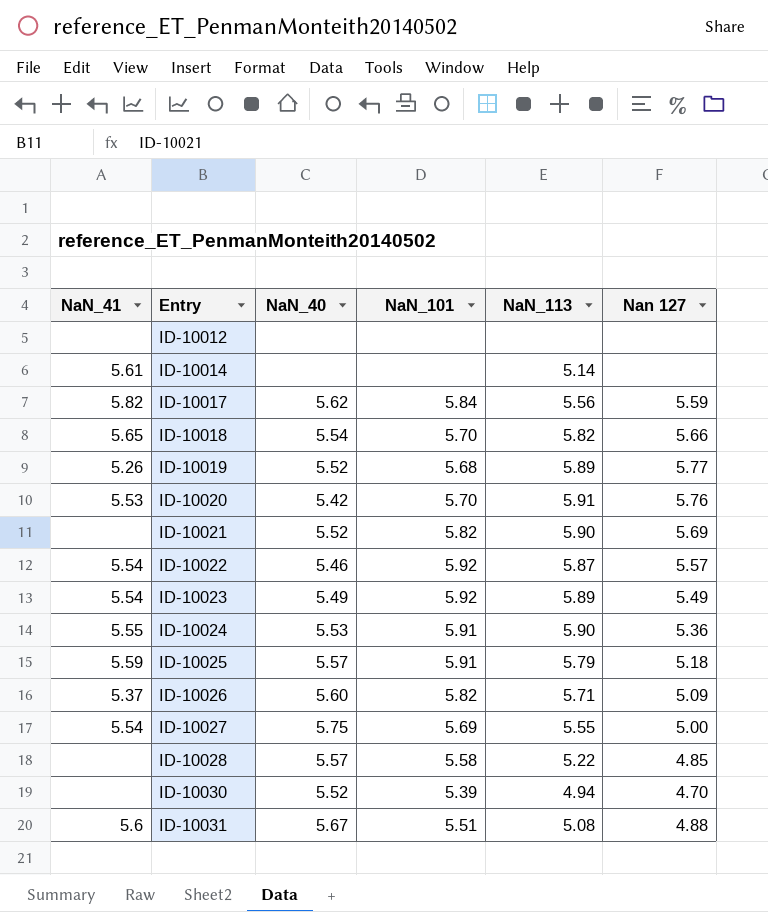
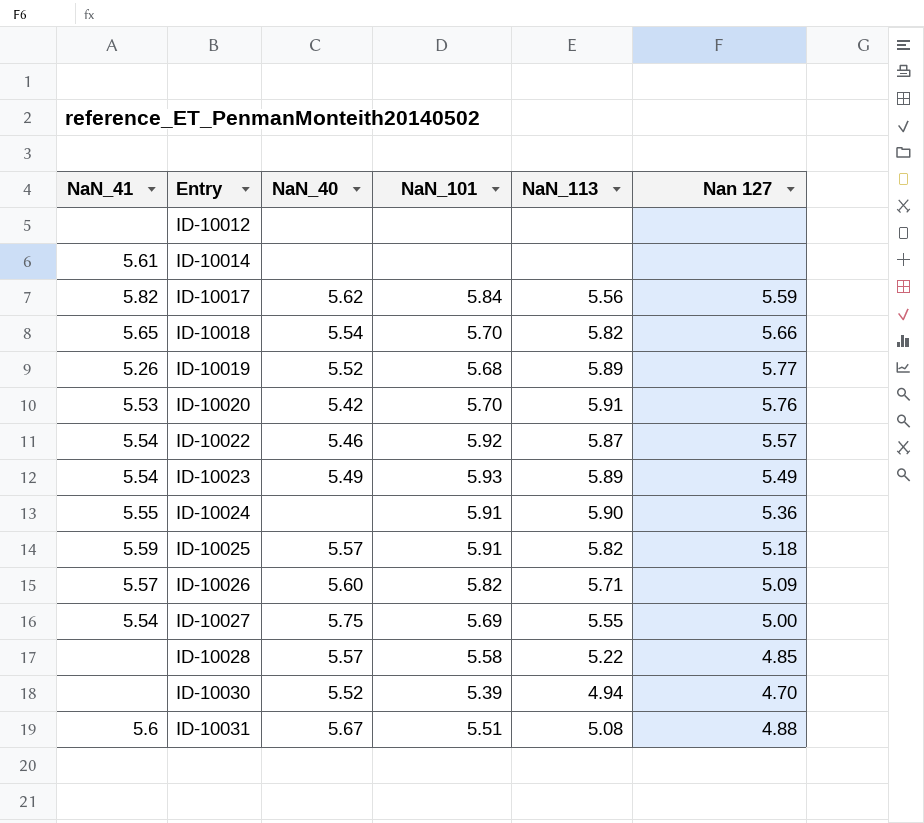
row ID-10021: none | 5.52 | 5.82 | 5.90 | 5.69 -> none
ID-10014 | NaN_113: 5.14 -> none
ID-10023 | NaN_101: 5.92 -> 5.93
ID-10024 | NaN_40: 5.53 -> none
ID-10025 | NaN_113: 5.79 -> 5.82
ID-10026 | NaN_41: 5.37 -> 5.57

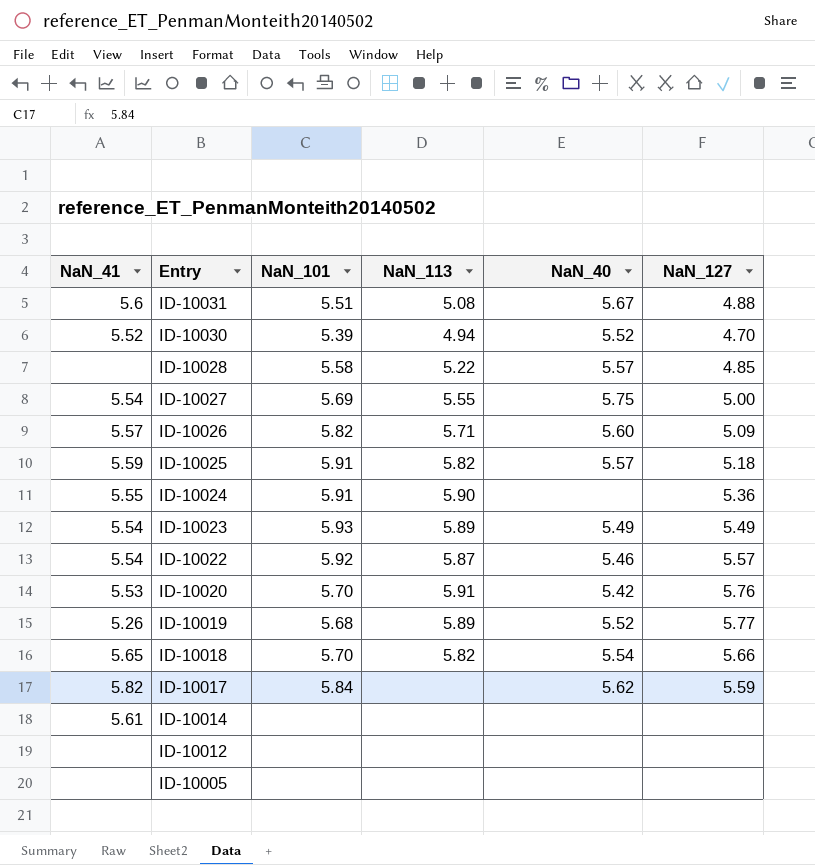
row order: Entry ascending -> Entry descending
column NaN_40 | position: 3 -> 5
column name: Nan 127 -> NaN_127
ID-10030 | NaN_41: none -> 5.52
ID-10017 | NaN_113: 5.56 -> none
row ID-10005: none -> none | none | none | none | none

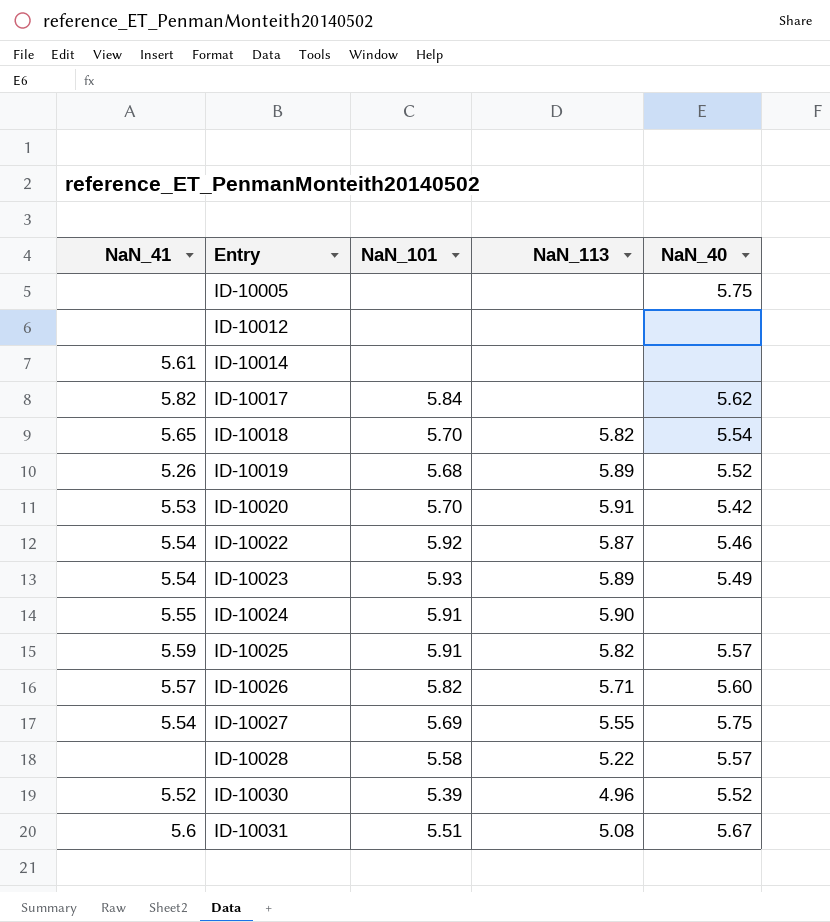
row order: Entry descending -> Entry ascending
column NaN_127 | position: 6 -> none
ID-10005 | NaN_40: none -> 5.75
ID-10030 | NaN_113: 4.94 -> 4.96

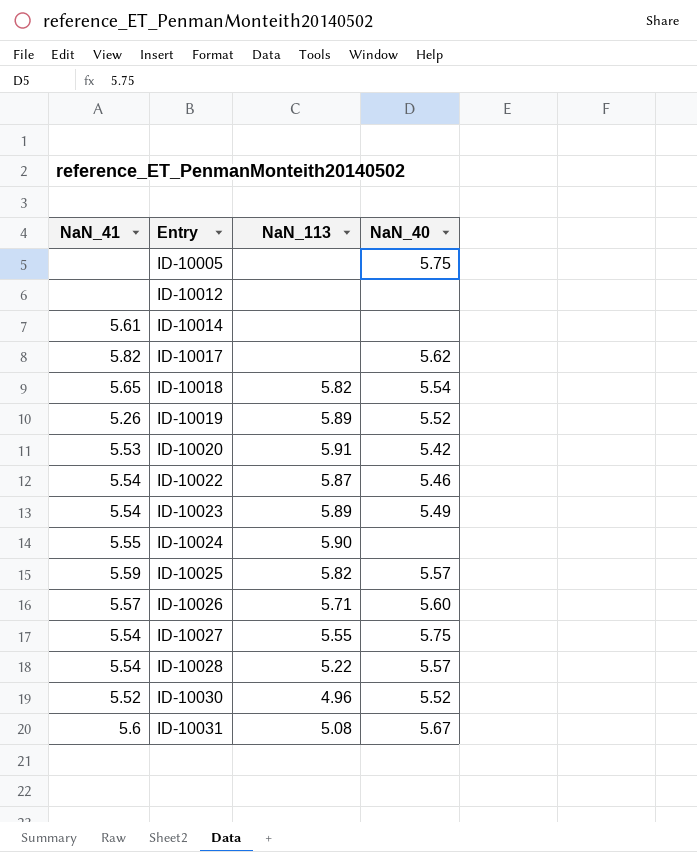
column NaN_101 | position: 3 -> none
ID-10028 | NaN_41: none -> 5.54

